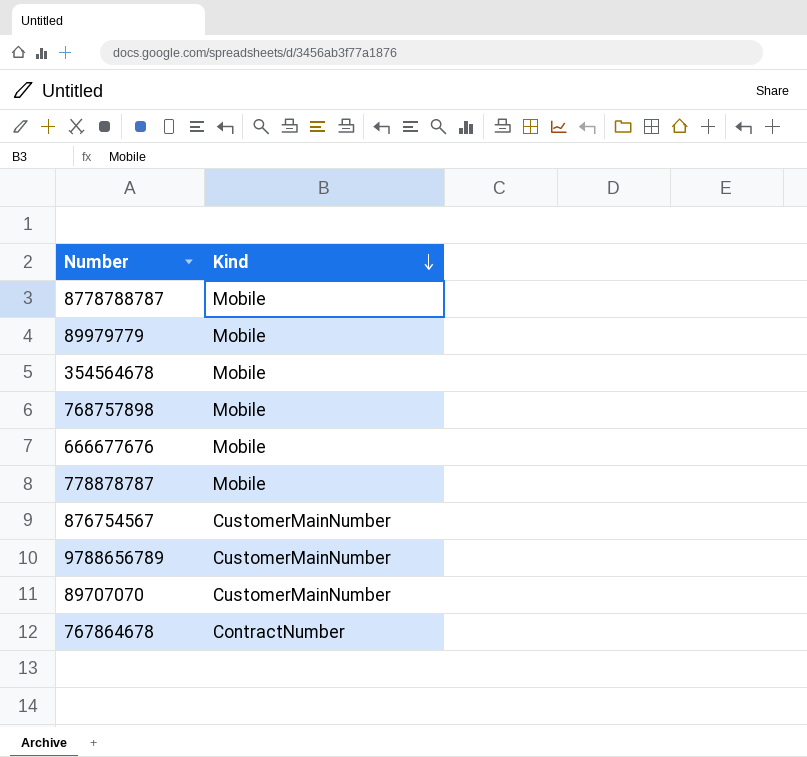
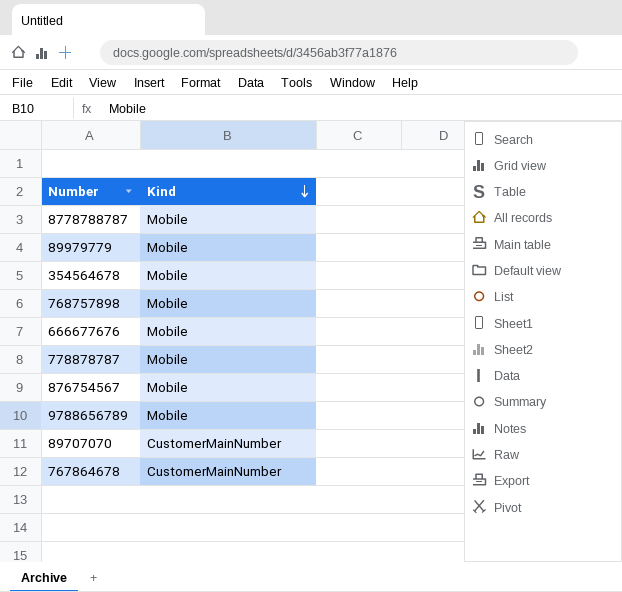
876754567 | Kind: CustomerMainNumber -> Mobile
9788656789 | Kind: CustomerMainNumber -> Mobile
767864678 | Kind: ContractNumber -> CustomerMainNumber

